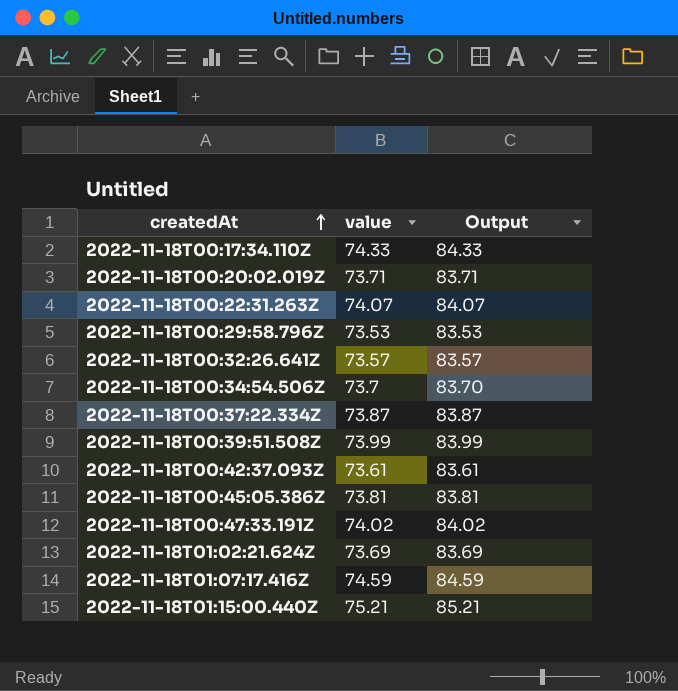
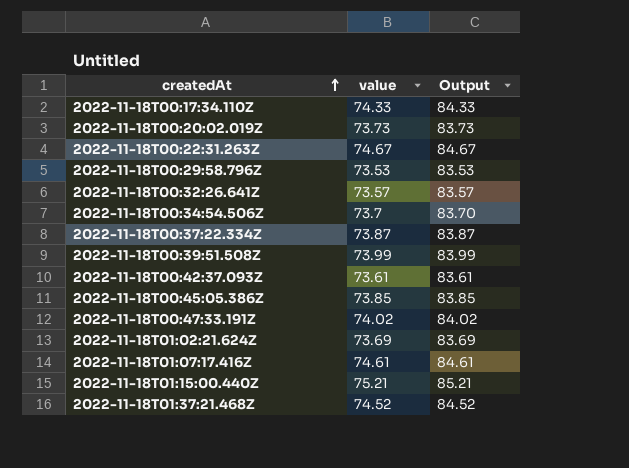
2022-11-18T00:20:02.019Z | value: 73.71 -> 73.73
2022-11-18T00:20:02.019Z | Output: 83.71 -> 83.73
2022-11-18T00:22:31.263Z | value: 74.07 -> 74.67
2022-11-18T00:22:31.263Z | Output: 84.07 -> 84.67
2022-11-18T00:45:05.386Z | value: 73.81 -> 73.85
2022-11-18T00:45:05.386Z | Output: 83.81 -> 83.85
2022-11-18T01:07:17.416Z | value: 74.59 -> 74.61
2022-11-18T01:07:17.416Z | Output: 84.59 -> 84.61
row 2022-11-18T01:37:21.468Z: none -> 74.52 | 84.52

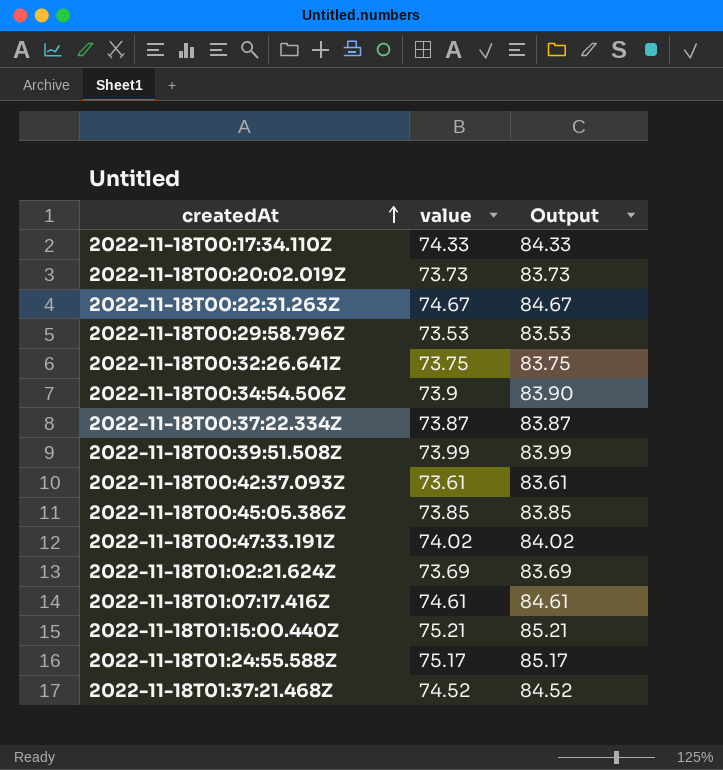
2022-11-18T00:32:26.641Z | value: 73.57 -> 73.75
2022-11-18T00:32:26.641Z | Output: 83.57 -> 83.75
2022-11-18T00:34:54.506Z | value: 73.7 -> 73.9
2022-11-18T00:34:54.506Z | Output: 83.70 -> 83.90
row 2022-11-18T01:24:55.588Z: none -> 75.17 | 85.17

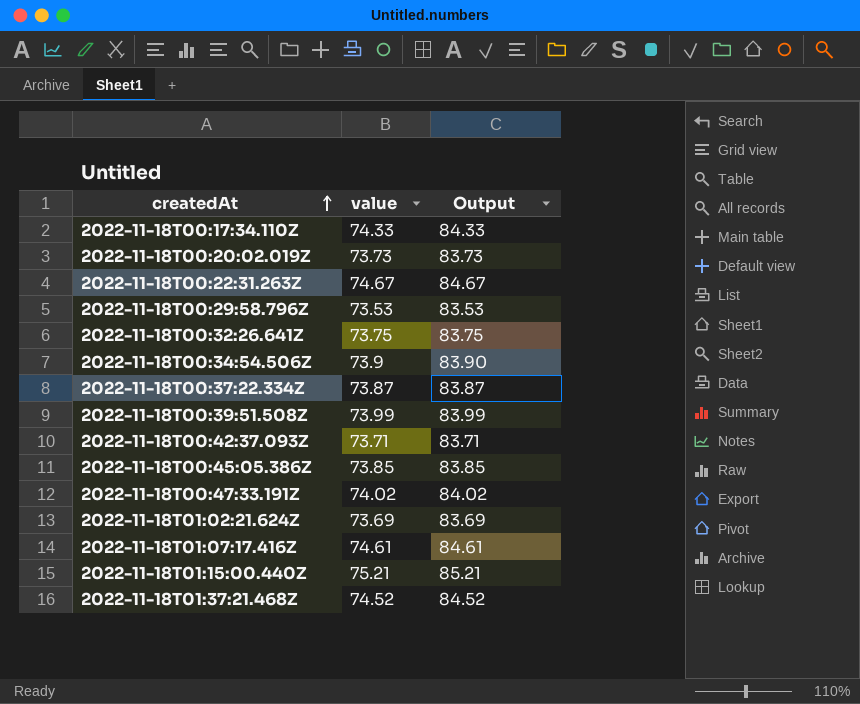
row 2022-11-18T01:24:55.588Z: 75.17 | 85.17 -> none
2022-11-18T00:42:37.093Z | value: 73.61 -> 73.71
2022-11-18T00:42:37.093Z | Output: 83.61 -> 83.71

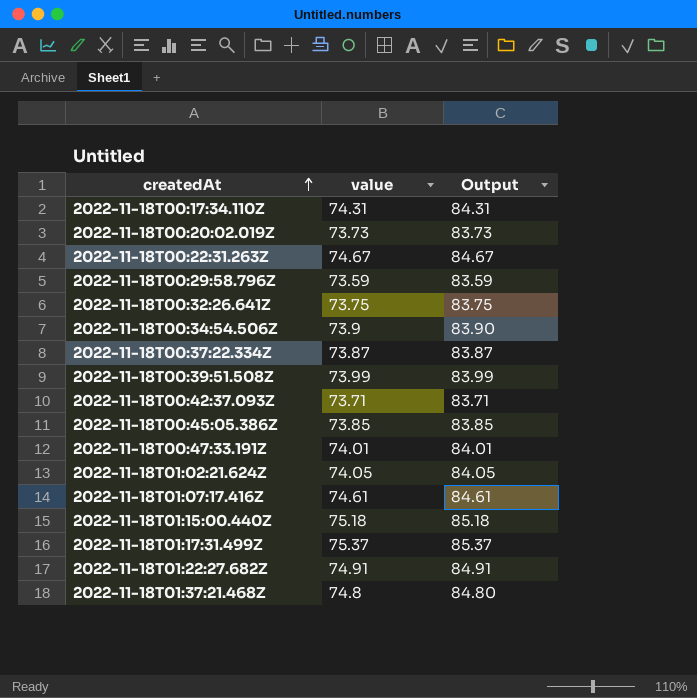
2022-11-18T00:17:34.110Z | value: 74.33 -> 74.31
2022-11-18T00:17:34.110Z | Output: 84.33 -> 84.31
2022-11-18T00:29:58.796Z | value: 73.53 -> 73.59
2022-11-18T00:29:58.796Z | Output: 83.53 -> 83.59
2022-11-18T00:47:33.191Z | value: 74.02 -> 74.01
2022-11-18T00:47:33.191Z | Output: 84.02 -> 84.01
2022-11-18T01:02:21.624Z | value: 73.69 -> 74.05
2022-11-18T01:02:21.624Z | Output: 83.69 -> 84.05
2022-11-18T01:15:00.440Z | value: 75.21 -> 75.18
2022-11-18T01:15:00.440Z | Output: 85.21 -> 85.18
row 2022-11-18T01:17:31.499Z: none -> 75.37 | 85.37
row 2022-11-18T01:22:27.682Z: none -> 74.91 | 84.91
2022-11-18T01:37:21.468Z | value: 74.52 -> 74.8
2022-11-18T01:37:21.468Z | Output: 84.52 -> 84.80

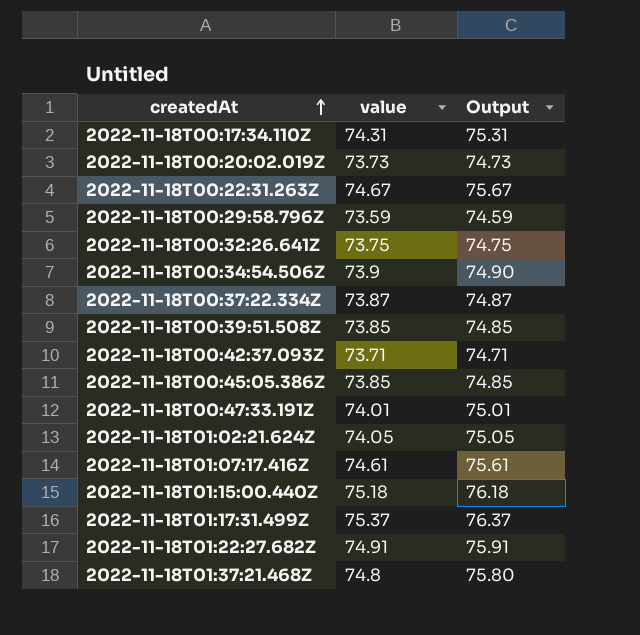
column Output | formula: [value] + 10 -> [value] + 1
2022-11-18T00:39:51.508Z | value: 73.99 -> 73.85

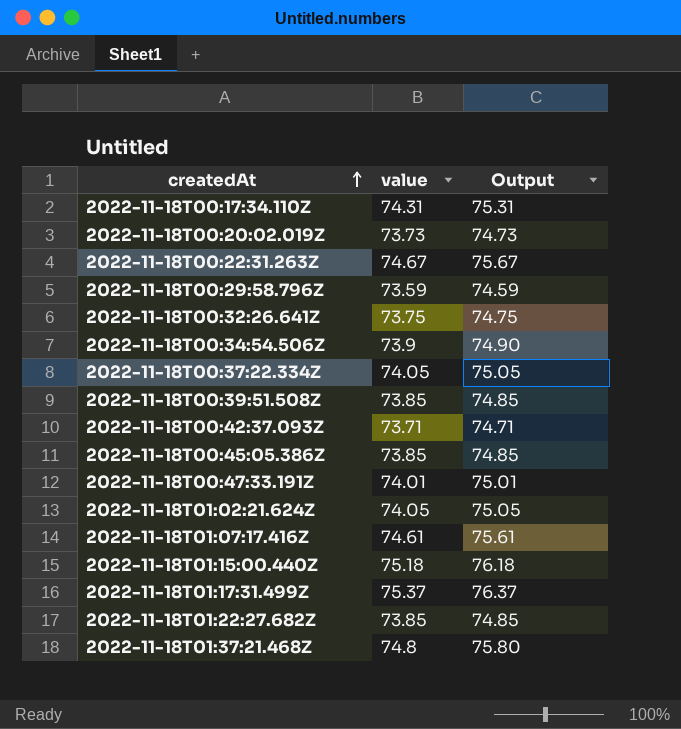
2022-11-18T00:37:22.334Z | value: 73.87 -> 74.05
2022-11-18T00:37:22.334Z | Output: 74.87 -> 75.05
2022-11-18T01:22:27.682Z | value: 74.91 -> 73.85
2022-11-18T01:22:27.682Z | Output: 75.91 -> 74.85

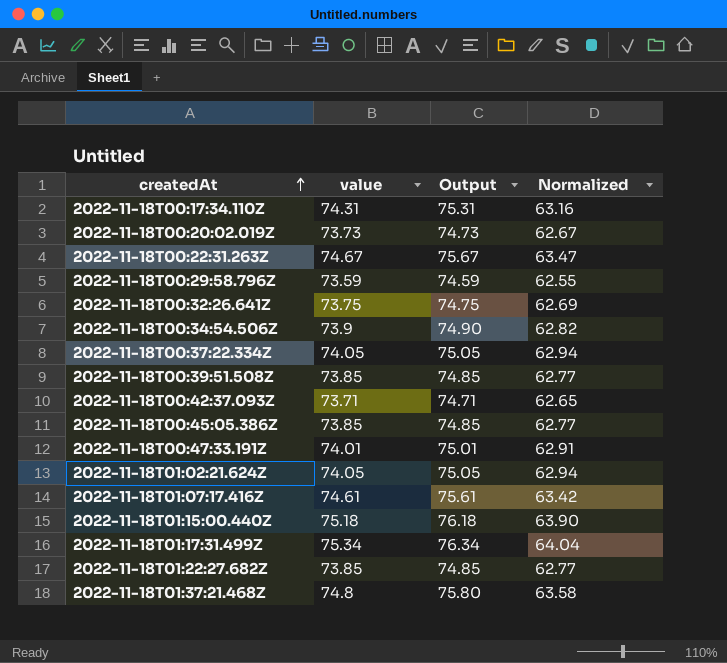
column Normalized | formula: none -> [value] * 0.85
2022-11-18T01:17:31.499Z | value: 75.37 -> 75.34
2022-11-18T01:17:31.499Z | Output: 76.37 -> 76.34

